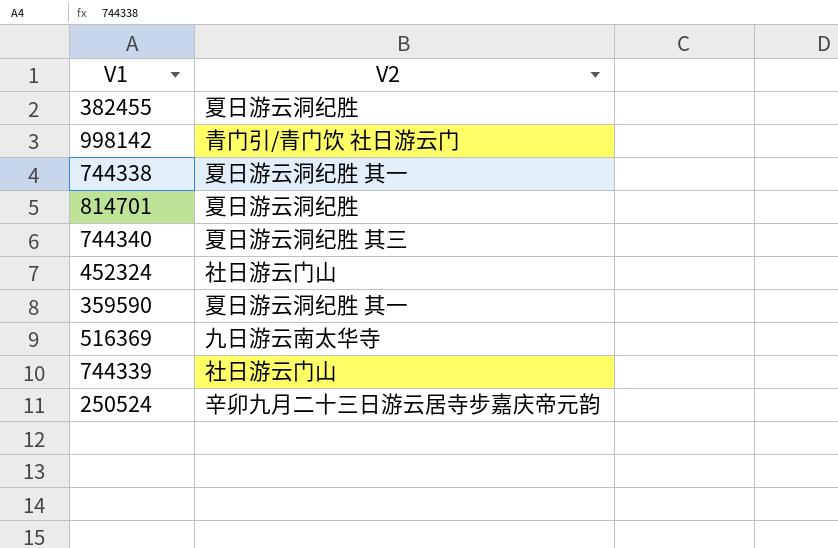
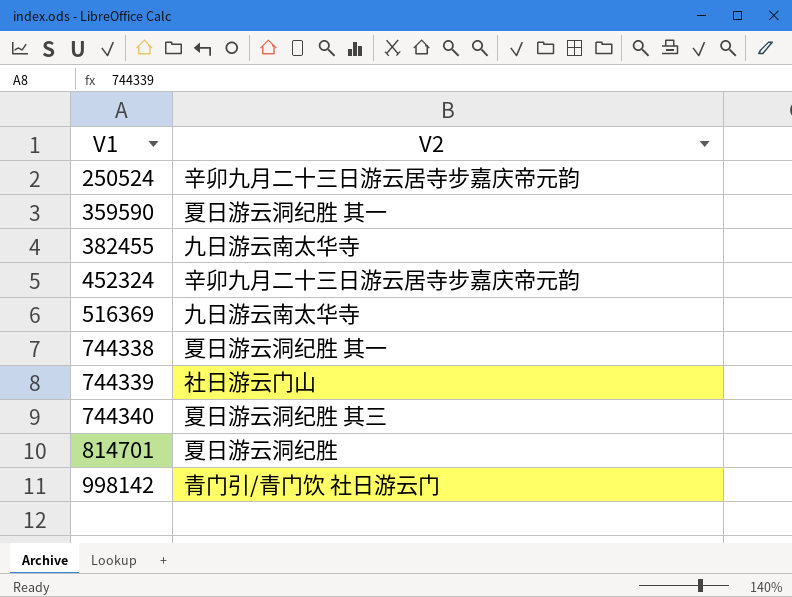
row order: none -> V1 ascending
382455 | V2: 夏日游云洞纪胜 -> 九日游云南太华寺
452324 | V2: 社日游云门山 -> 辛卯九月二十三日游云居寺步嘉庆帝元韵

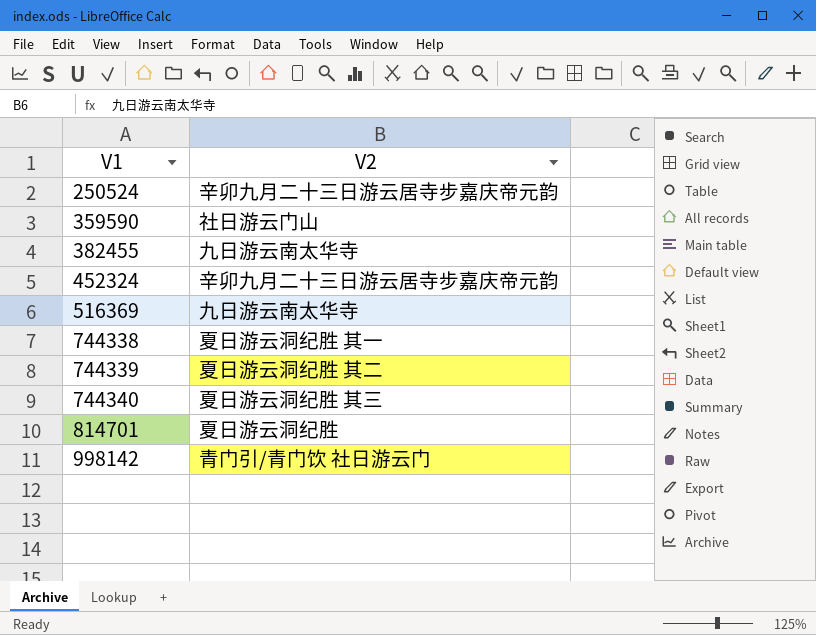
359590 | V2: 夏日游云洞纪胜 其一 -> 社日游云门山
744339 | V2: 社日游云门山 -> 夏日游云洞纪胜 其二

